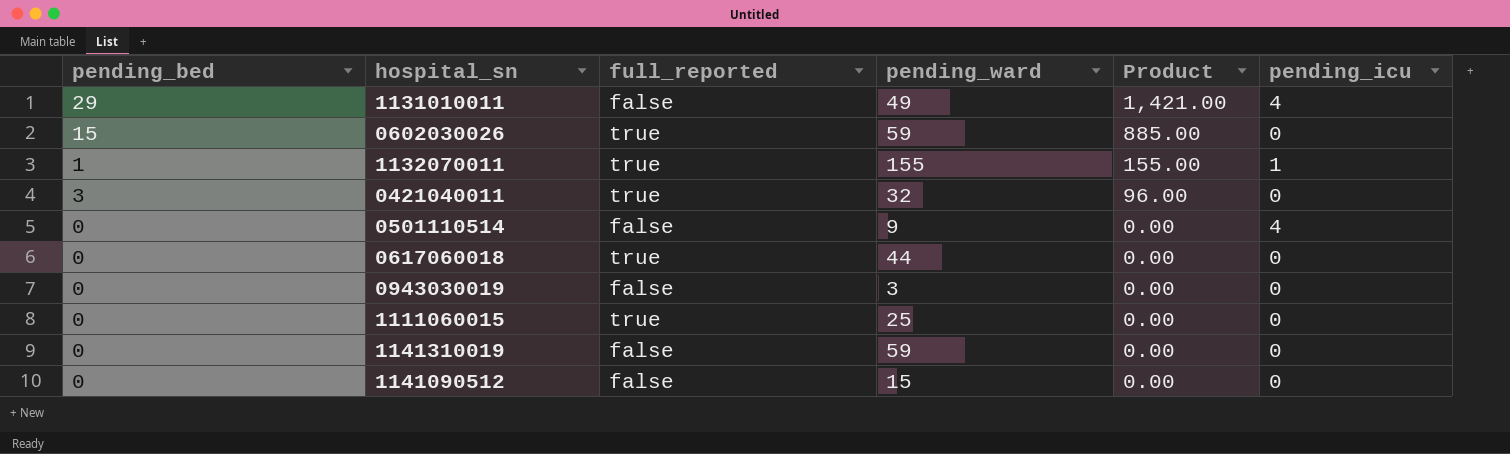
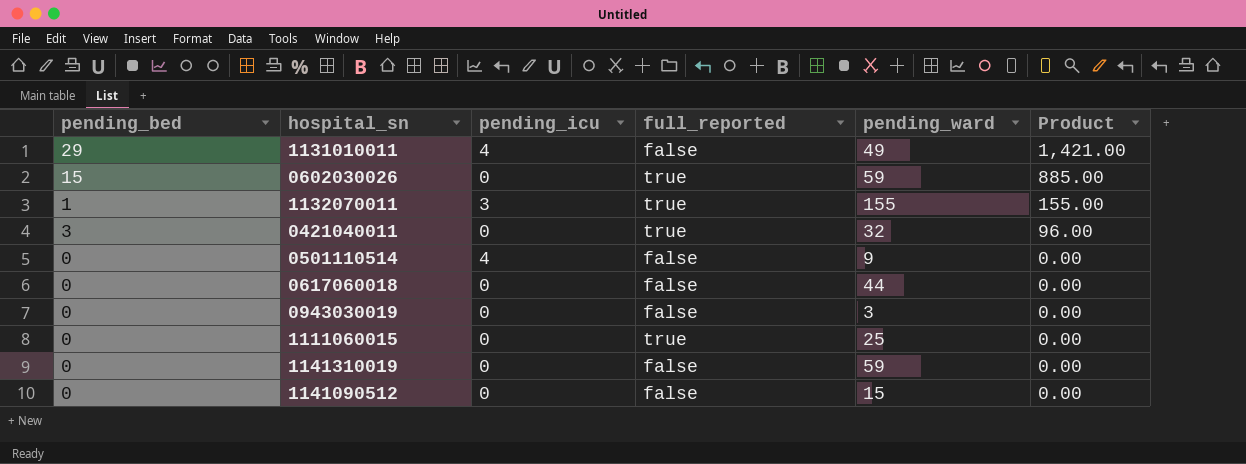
column pending_icu | position: 6 -> 3
1132070011 | pending_icu: 1 -> 3
0617060018 | full_reported: true -> false

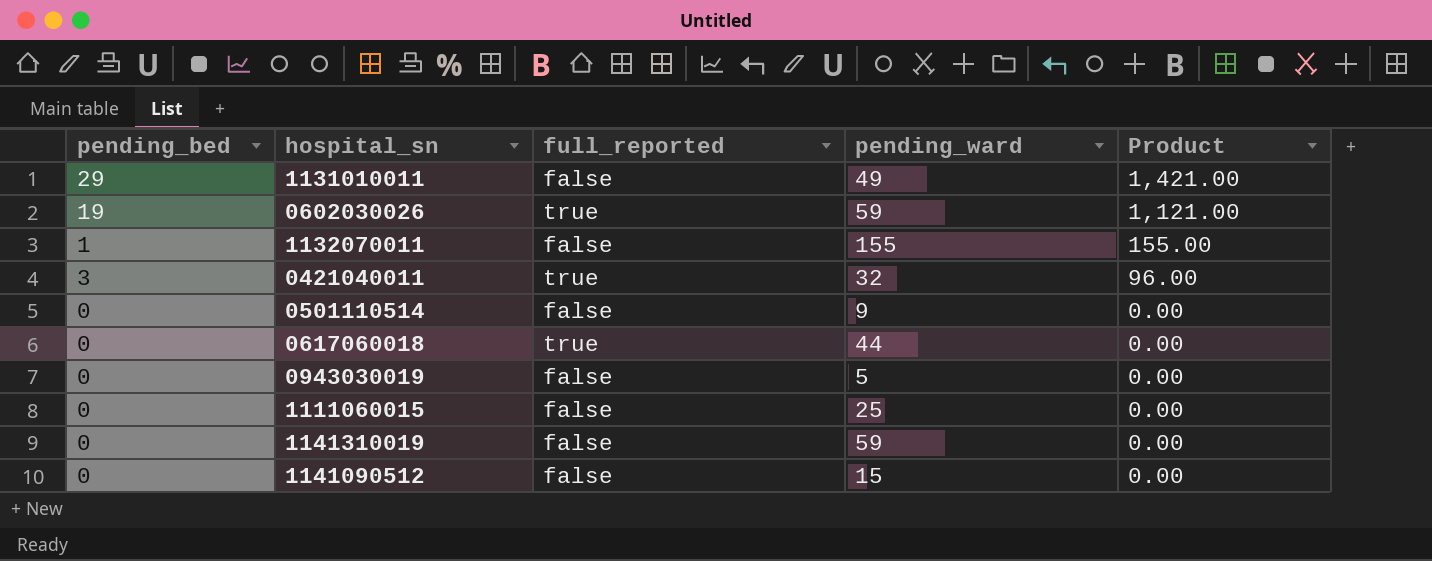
column pending_icu | position: 3 -> none
0602030026 | pending_bed: 15 -> 19
0602030026 | Product: 885.00 -> 1,121.00
1132070011 | full_reported: true -> false
0617060018 | full_reported: false -> true
0943030019 | pending_ward: 3 -> 5
1111060015 | full_reported: true -> false

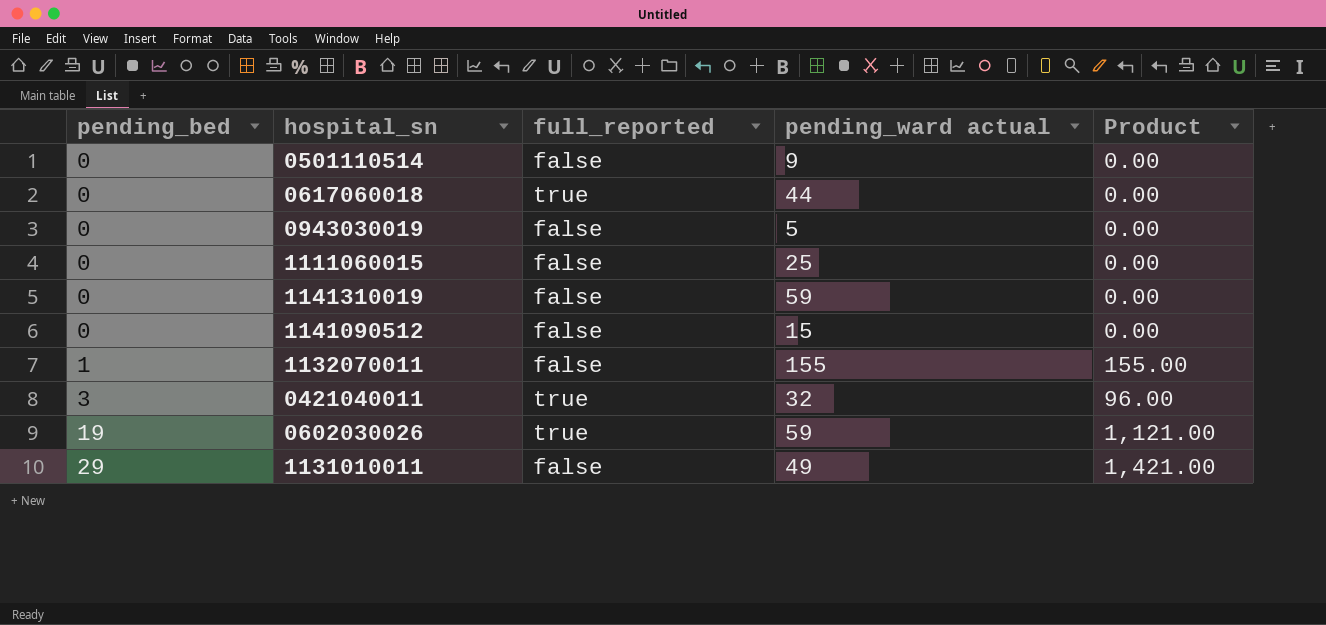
row order: Product descending -> pending_bed ascending
column name: pending_ward -> pending_ward actual

